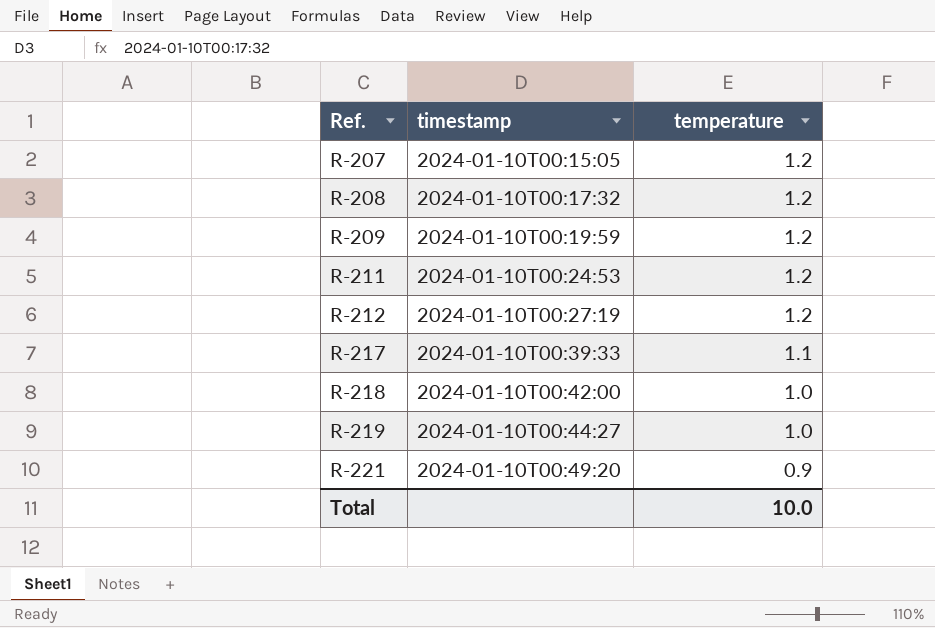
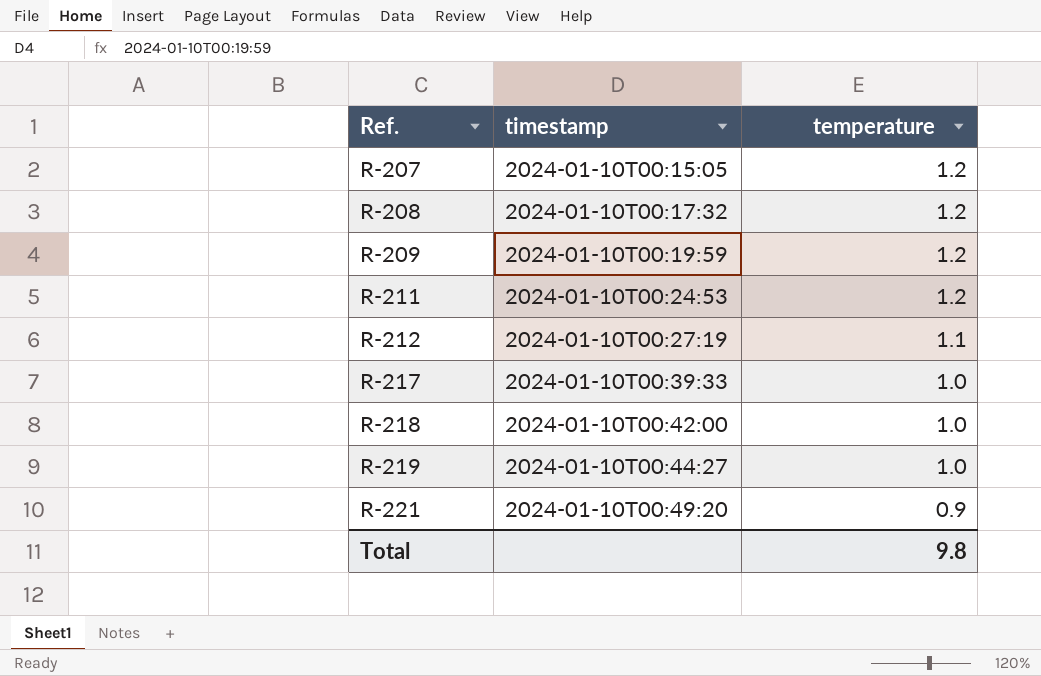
R-212 | temperature: 1.2 -> 1.1
R-217 | temperature: 1.1 -> 1.0
Total | temperature: 10.0 -> 9.8

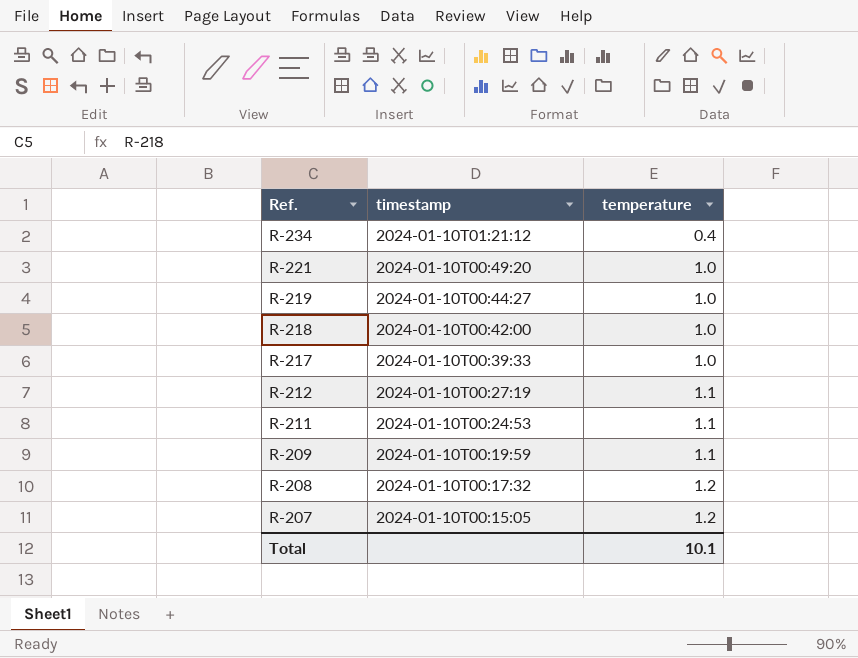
row order: Ref. ascending -> Ref. descending
row R-234: none -> 2024-01-10T01:21:12 | 0.4
R-221 | temperature: 0.9 -> 1.0
R-211 | temperature: 1.2 -> 1.1
R-209 | temperature: 1.2 -> 1.1
Total | temperature: 9.8 -> 10.1

